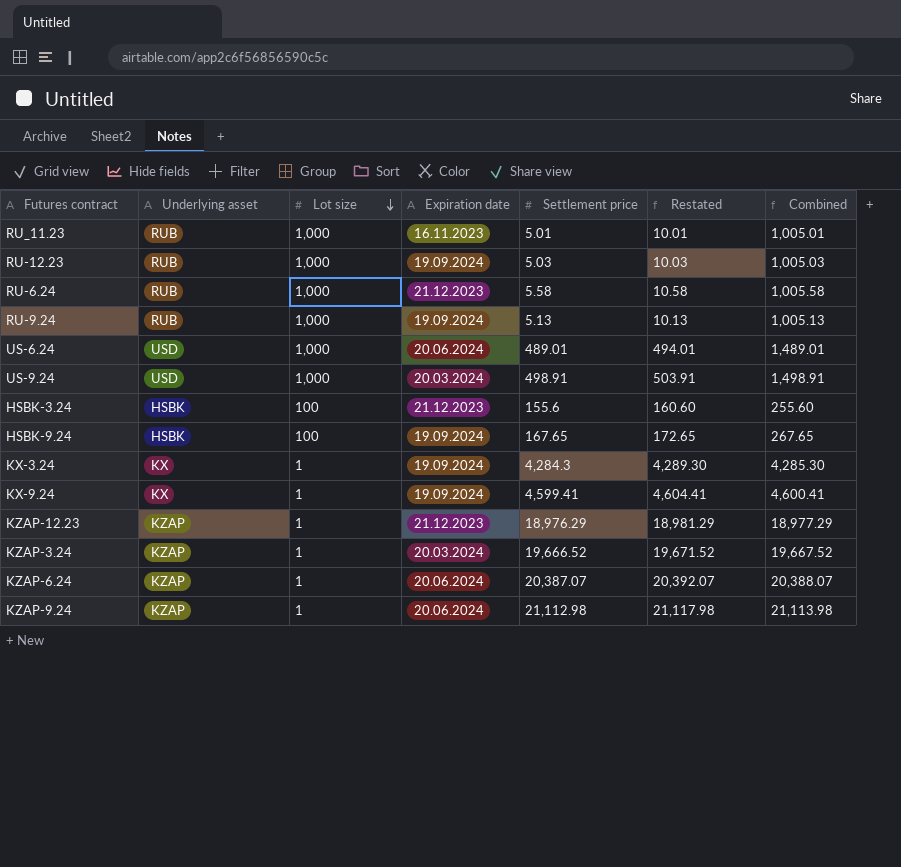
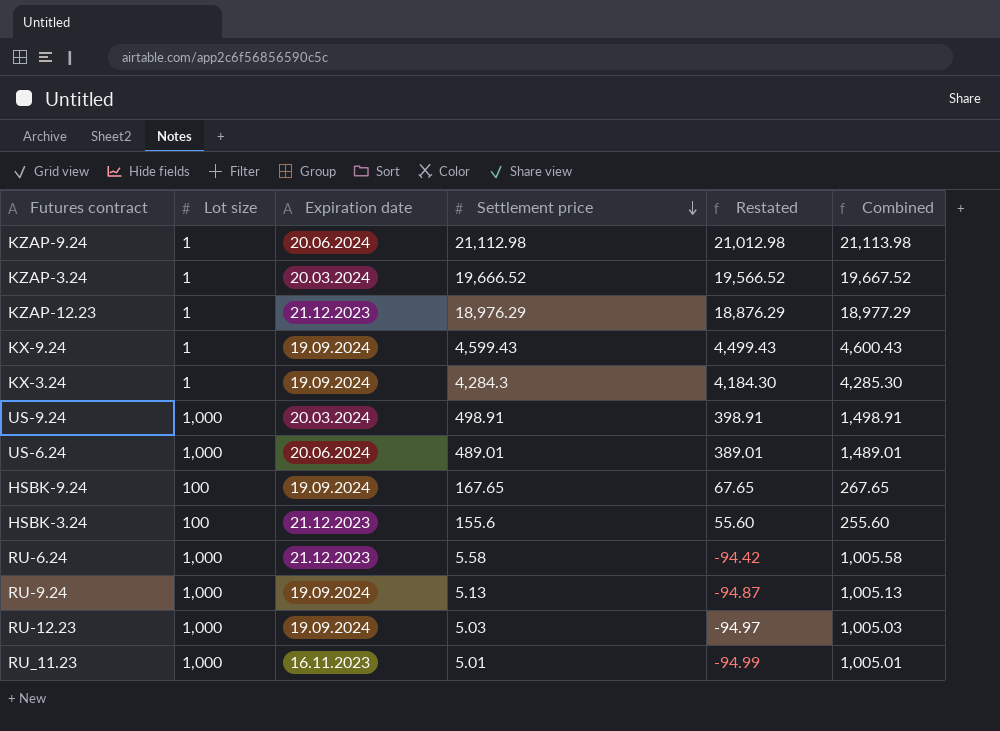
row order: Lot size descending -> Settlement price descending
column Underlying asset | position: 2 -> none
column Restated | formula: [Settlement price] + 5 -> [Settlement price] - 100
row KZAP-6.24: KZAP | 1 | 20.06.2024 | 20,387.07 | 20,392.07 | 20,388.07 -> none
KX-9.24 | Settlement price: 4,599.41 -> 4,599.43
KX-9.24 | Combined: 4,600.41 -> 4,600.43

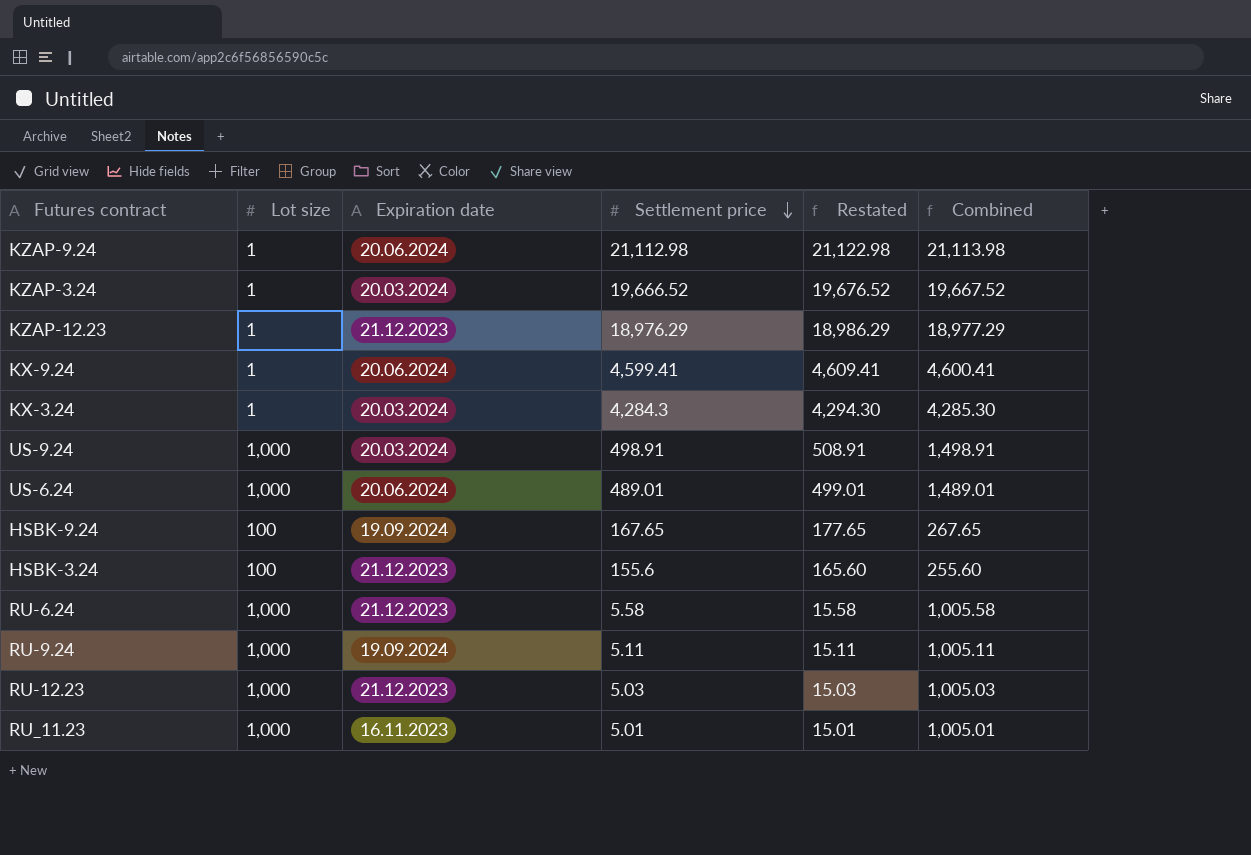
column Restated | formula: [Settlement price] - 100 -> [Settlement price] + 10
KX-9.24 | Expiration date: 19.09.2024 -> 20.06.2024
KX-9.24 | Settlement price: 4,599.43 -> 4,599.41
KX-9.24 | Combined: 4,600.43 -> 4,600.41
KX-3.24 | Expiration date: 19.09.2024 -> 20.03.2024
RU-9.24 | Settlement price: 5.13 -> 5.11
RU-9.24 | Combined: 1,005.13 -> 1,005.11
RU-12.23 | Expiration date: 19.09.2024 -> 21.12.2023

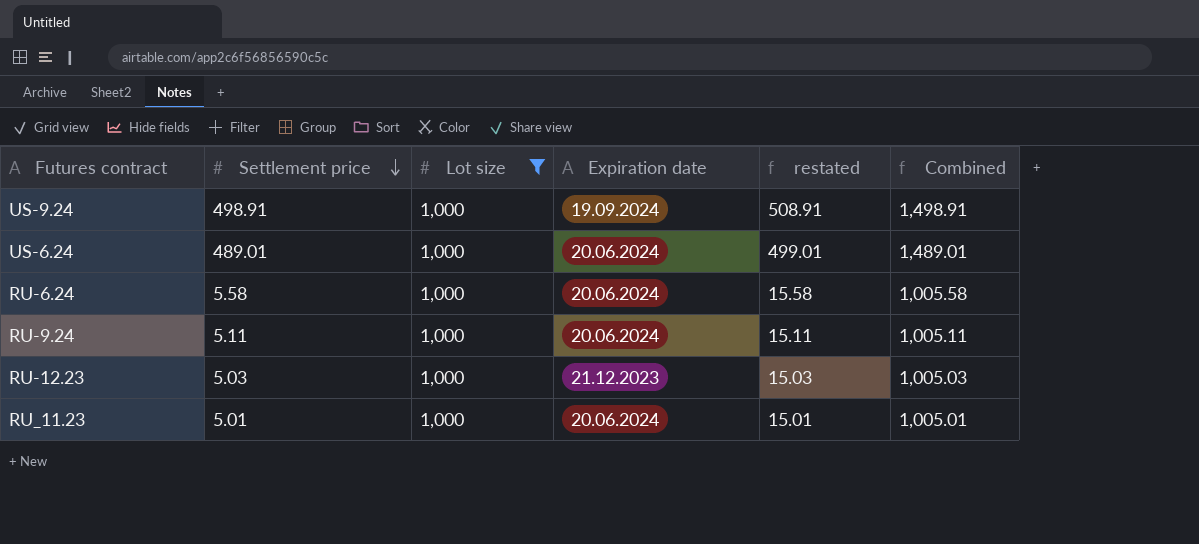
filter: none -> Lot size = 1,000
column Settlement price | position: 4 -> 2
column name: Restated -> restated
US-9.24 | Expiration date: 20.03.2024 -> 19.09.2024
RU-6.24 | Expiration date: 21.12.2023 -> 20.06.2024
RU-9.24 | Expiration date: 19.09.2024 -> 20.06.2024
RU_11.23 | Expiration date: 16.11.2023 -> 20.06.2024

